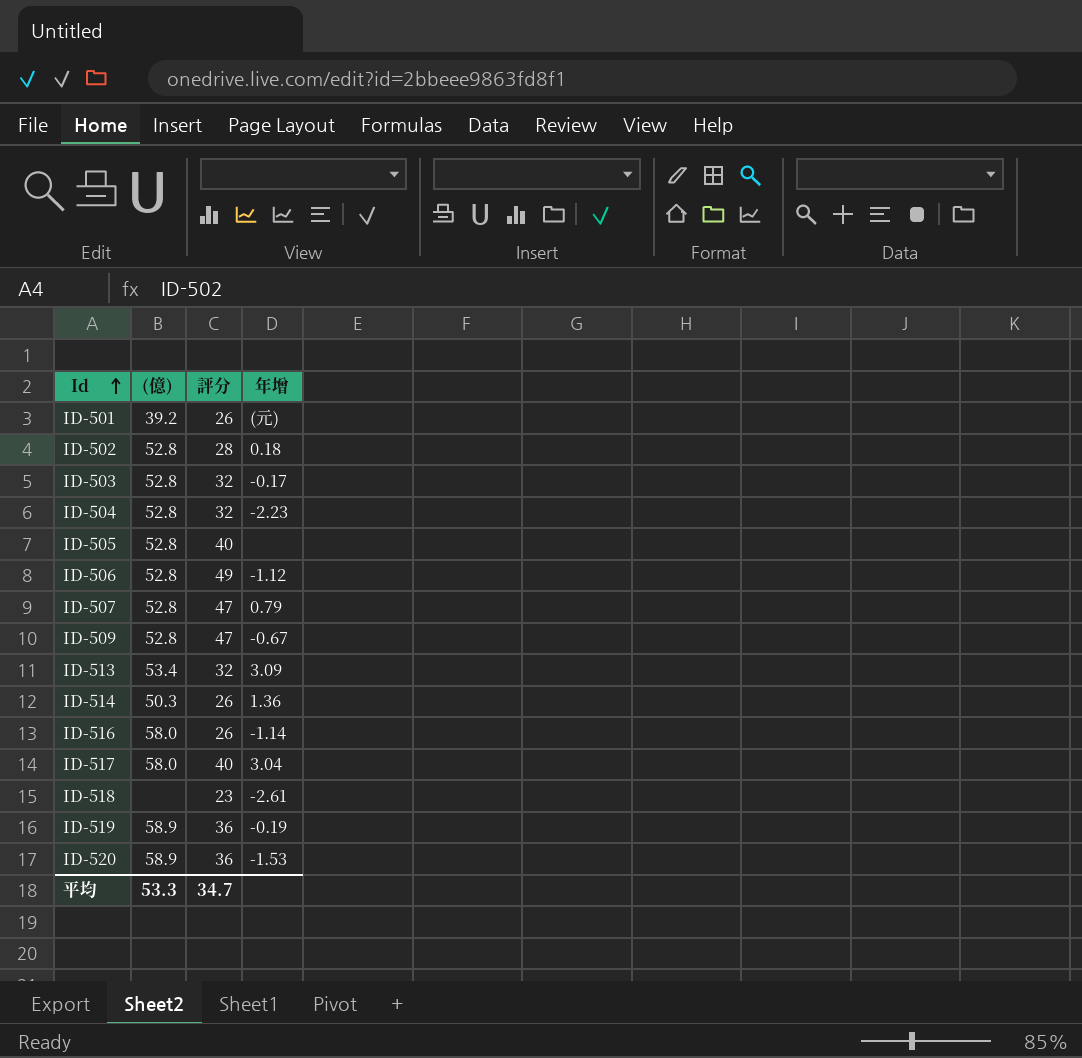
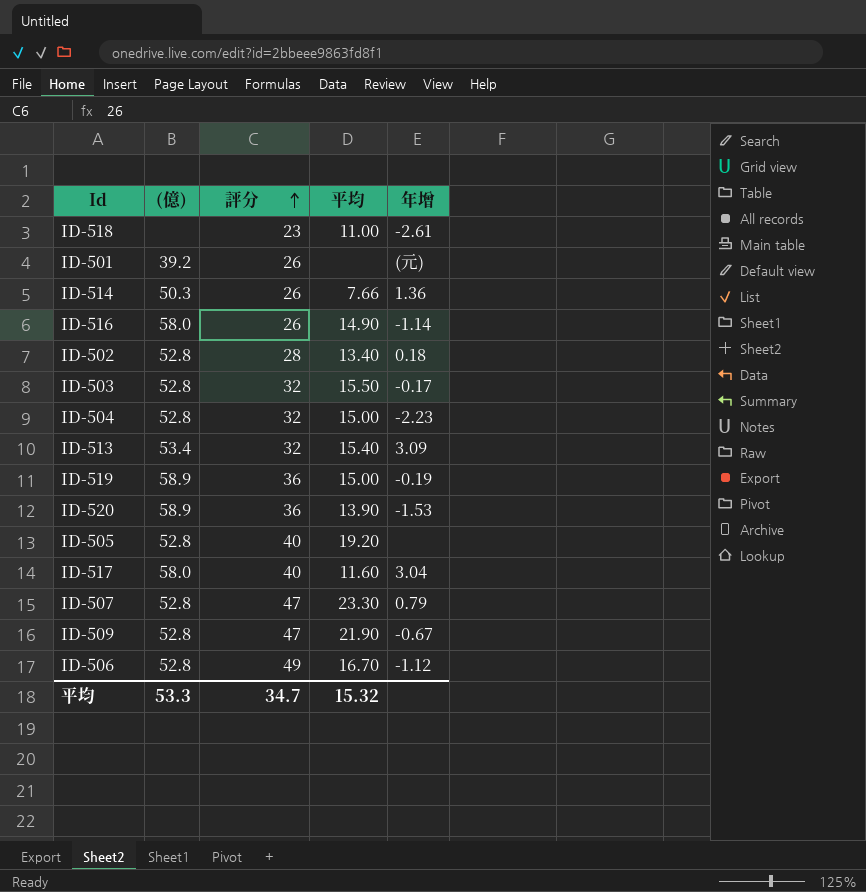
row order: Id ascending -> 評分 ascending
column 平均 | position: none -> 4

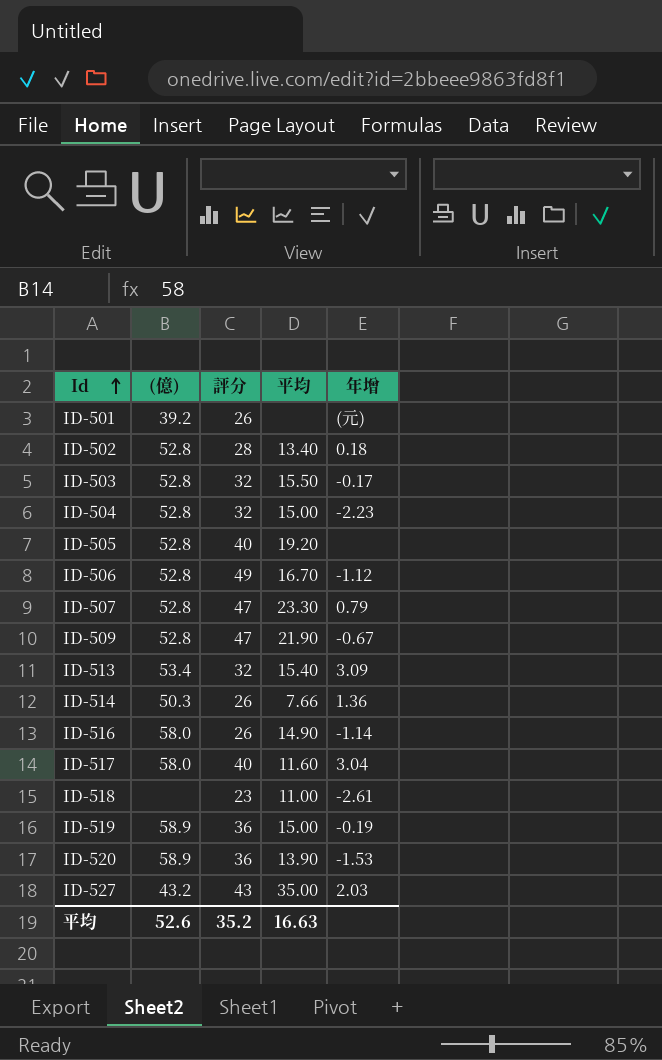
row order: 評分 ascending -> Id ascending
row ID-527: none -> 43.2 | 43 | 35.00 | 2.03
平均 | (億): 53.3 -> 52.6
平均 | 評分: 34.7 -> 35.2
平均 | 平均: 15.32 -> 16.63

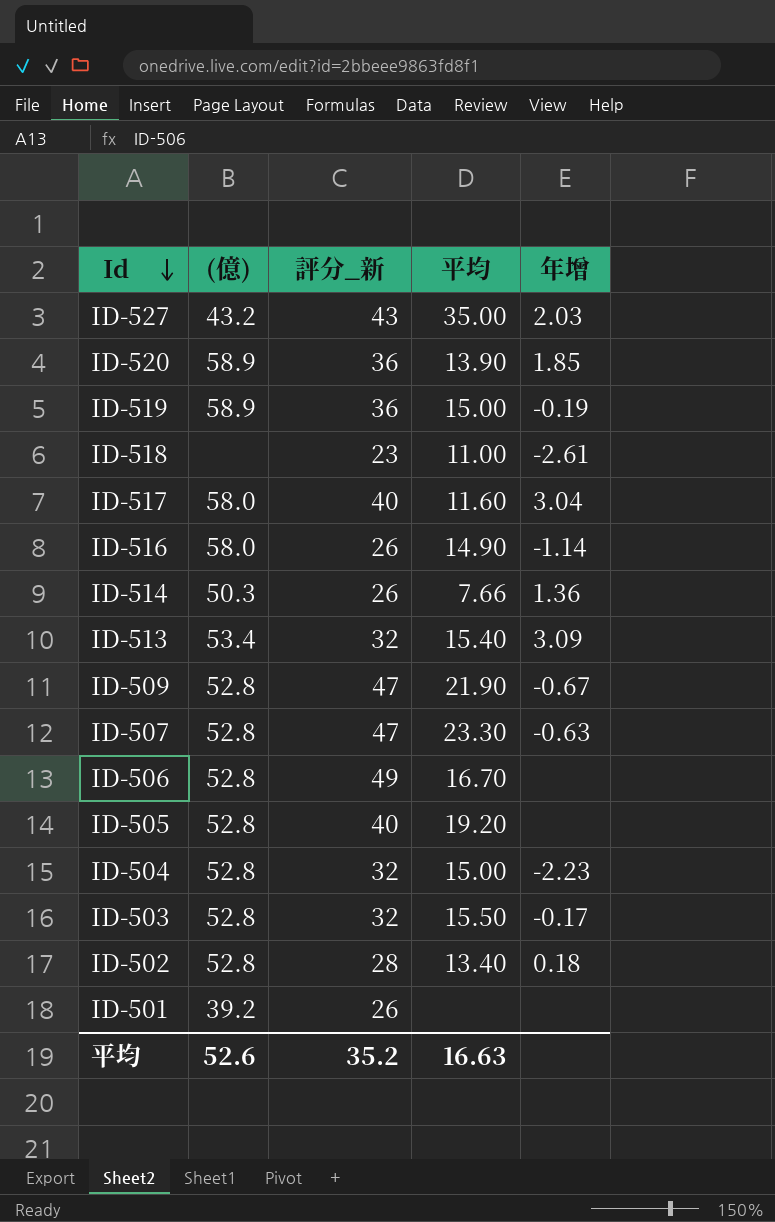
row order: Id ascending -> Id descending
column name: 評分 -> 評分_新
ID-520 | 年增: -1.53 -> 1.85
ID-507 | 年增: 0.79 -> -0.63
ID-506 | 年增: -1.12 -> none
ID-501 | 年增: (元) -> none

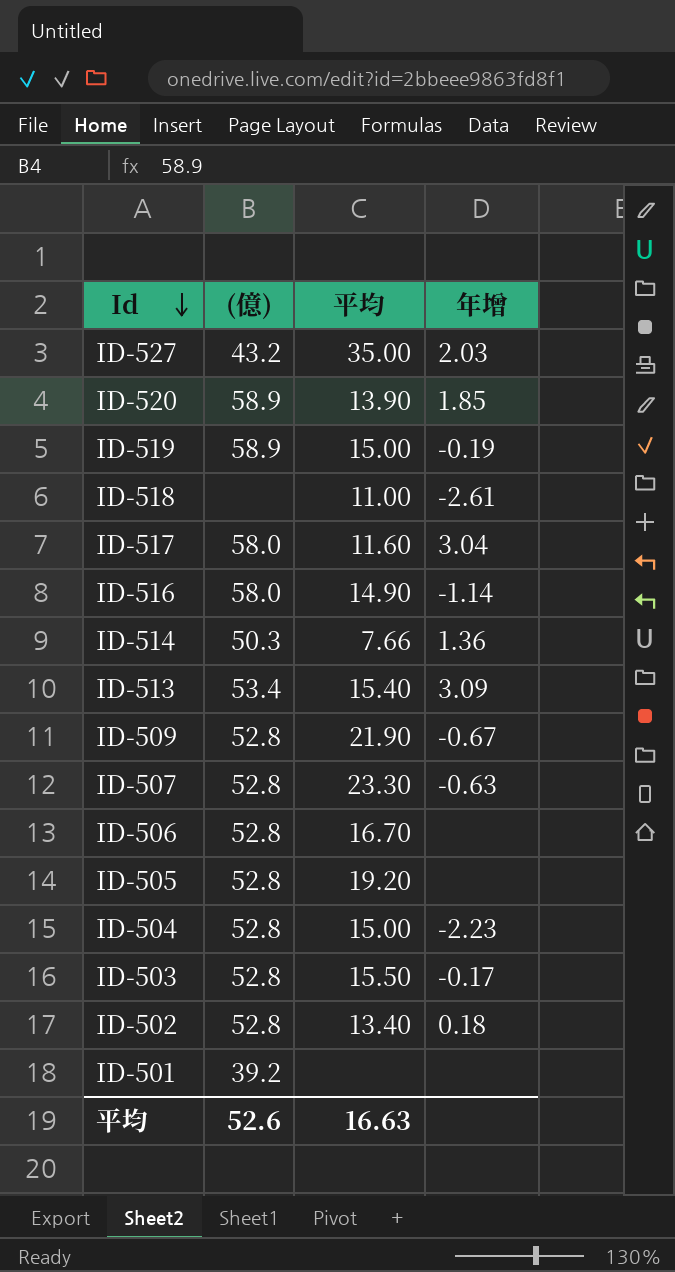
column 評分_新 | position: 3 -> none

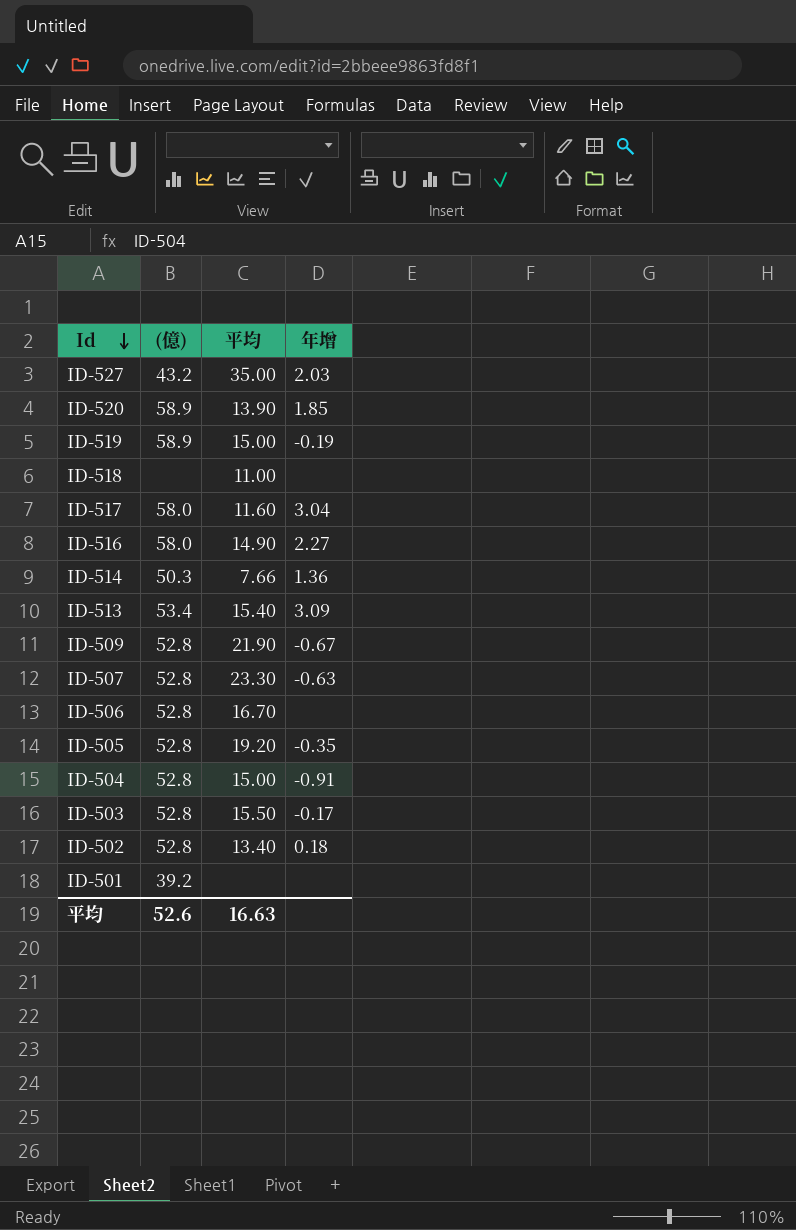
ID-518 | 年增: -2.61 -> none
ID-516 | 年增: -1.14 -> 2.27
ID-505 | 年增: none -> -0.35
ID-504 | 年增: -2.23 -> -0.91

